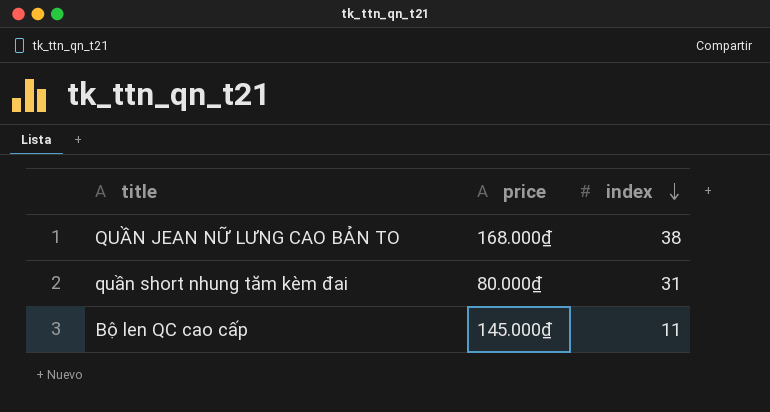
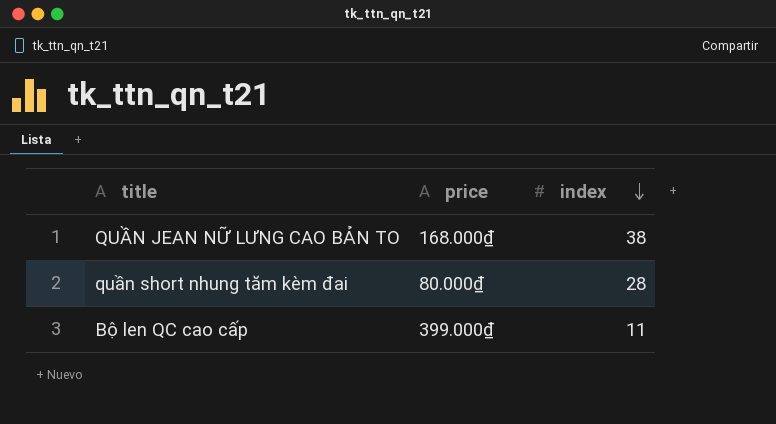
quần short nhung tăm kèm đai | index: 31 -> 28
Bộ len QC cao cấp | price: 145.000₫ -> 399.000₫

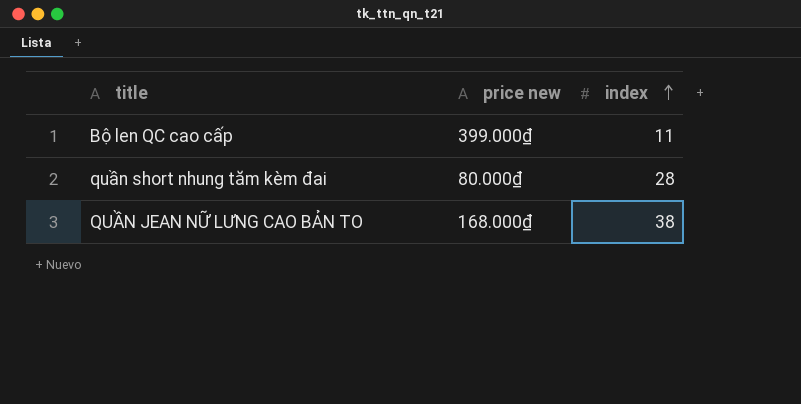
row order: index descending -> index ascending
column name: price -> price new

